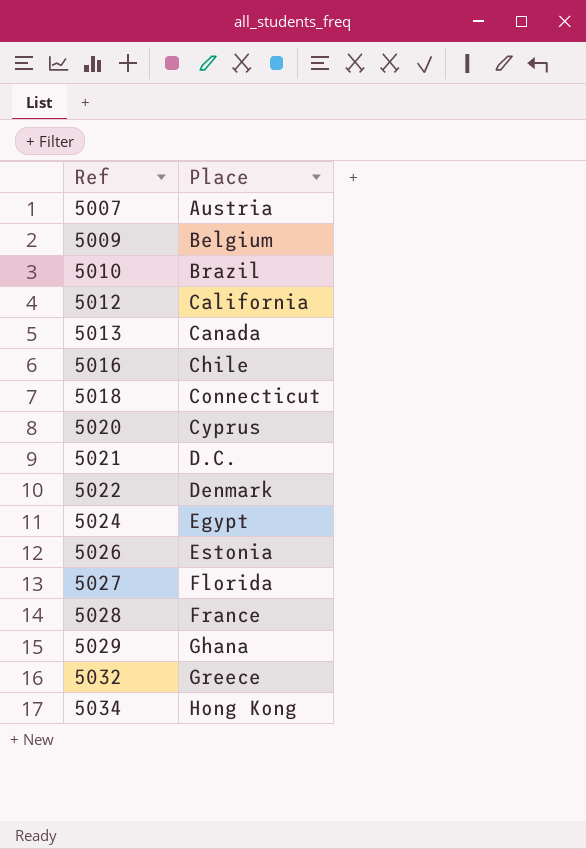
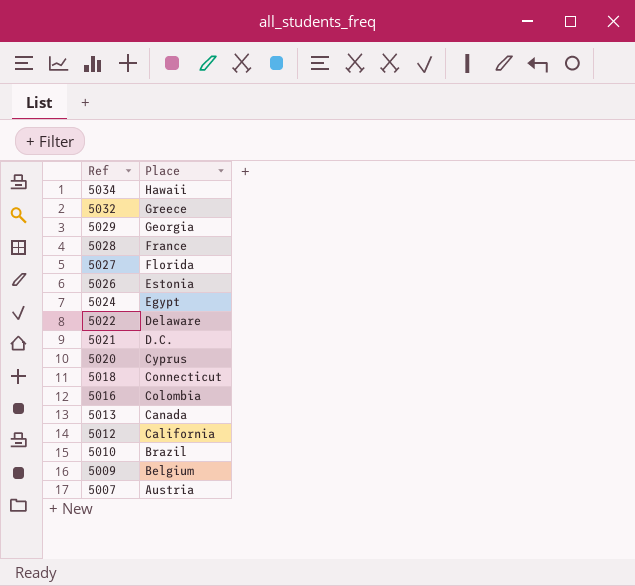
row order: Ref ascending -> Ref descending
5034 | Place: Hong Kong -> Hawaii
5029 | Place: Ghana -> Georgia
5022 | Place: Denmark -> Delaware
5016 | Place: Chile -> Colombia

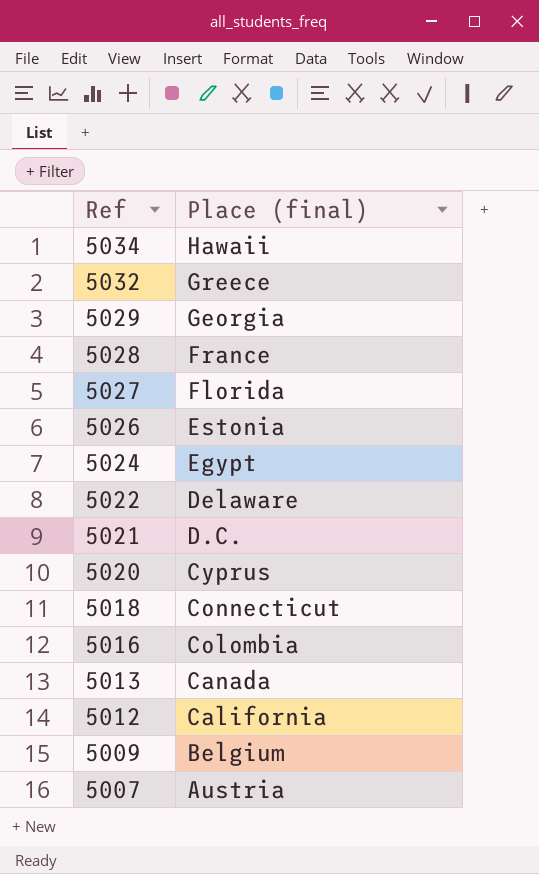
column name: Place -> Place (final)
row 5010: Brazil -> none

